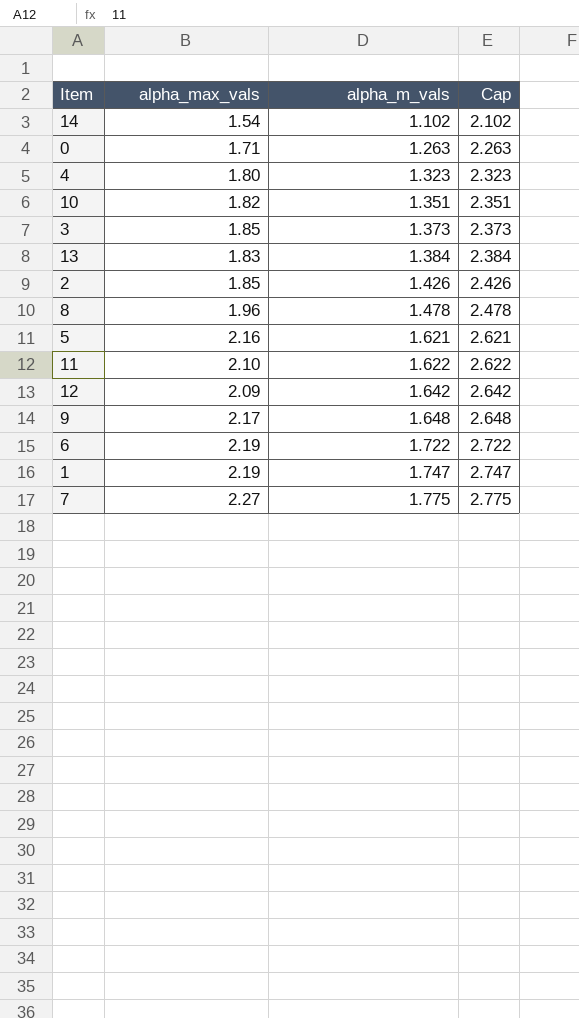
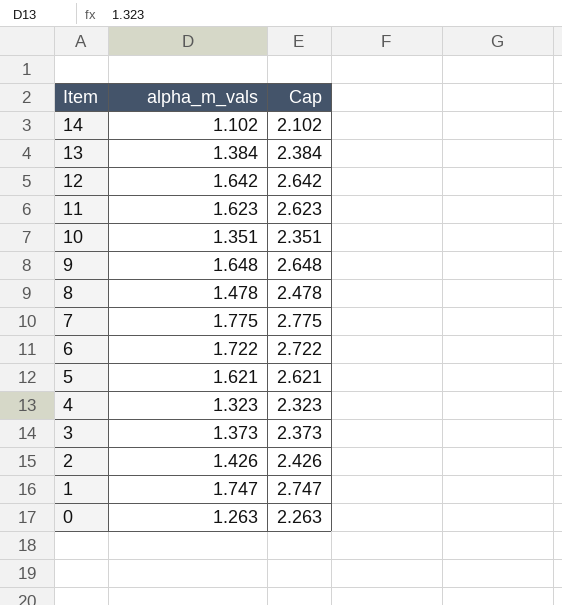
row order: alpha_m_vals ascending -> Item descending
column alpha_max_vals | position: 2 -> none
11 | alpha_m_vals: 1.622 -> 1.623
11 | Cap: 2.622 -> 2.623

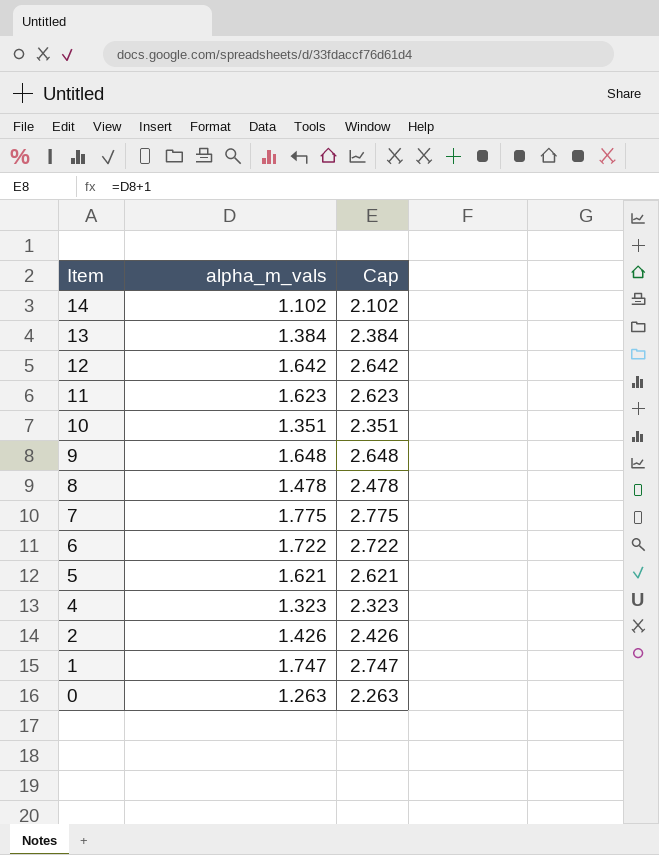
row 3: 1.373 | 2.373 -> none

